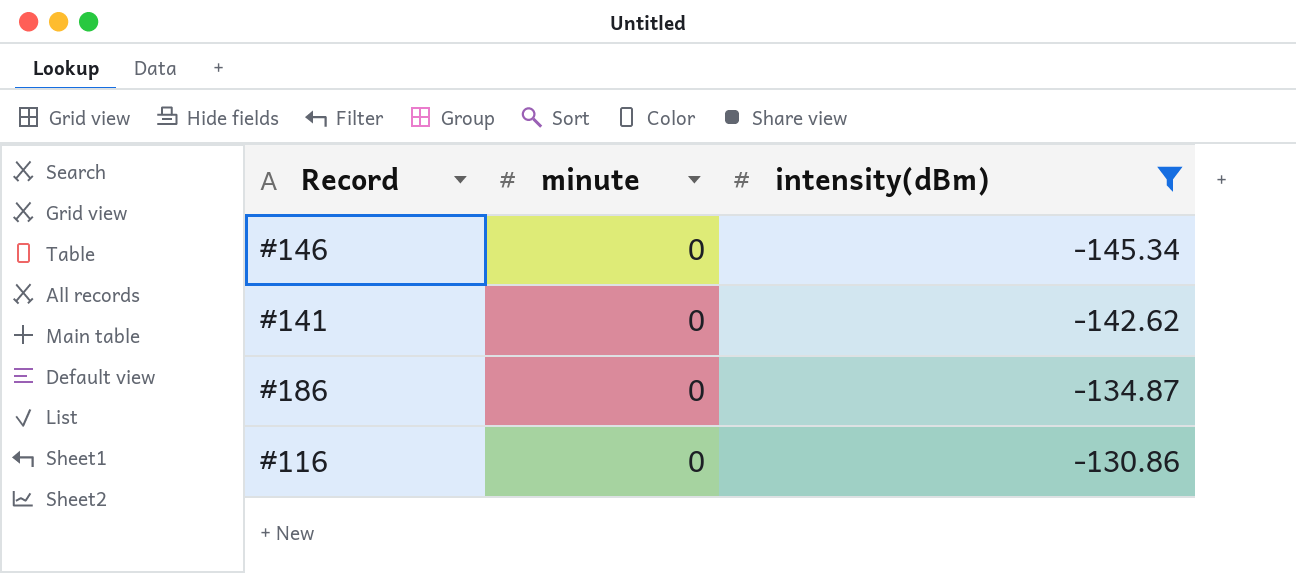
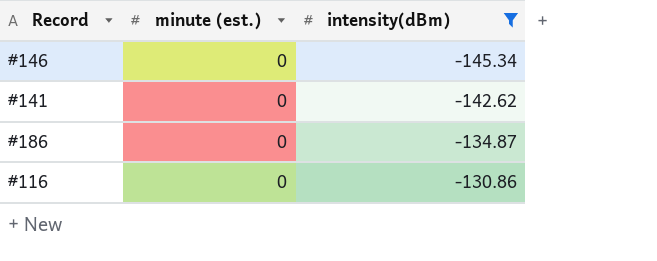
column name: minute -> minute (est.)

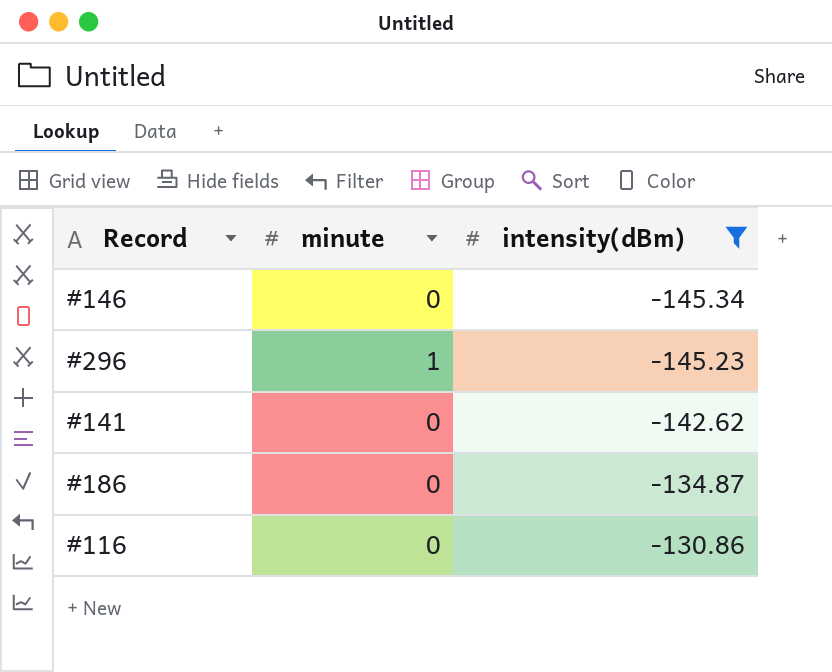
column name: minute (est.) -> minute
row #296: none -> 1 | -145.23

